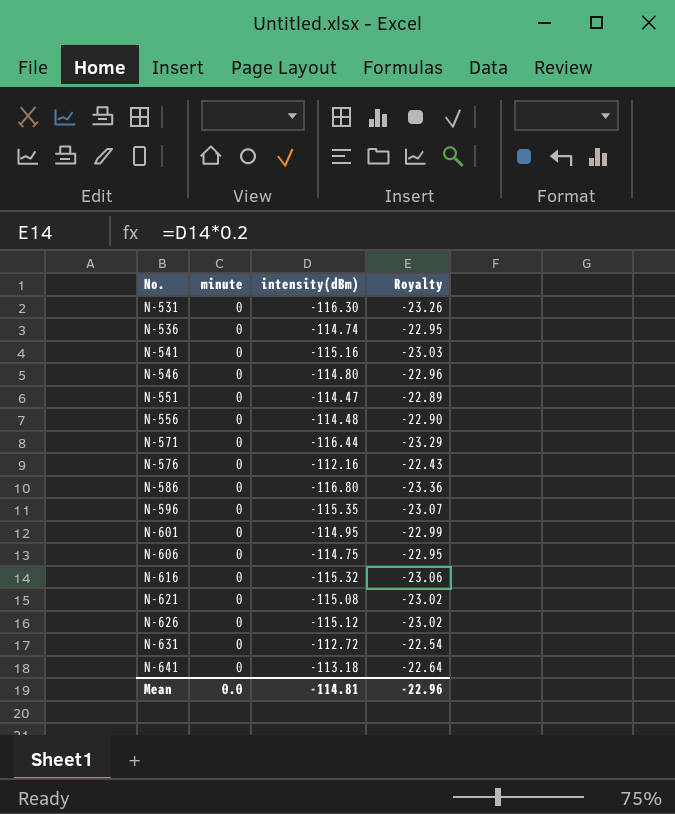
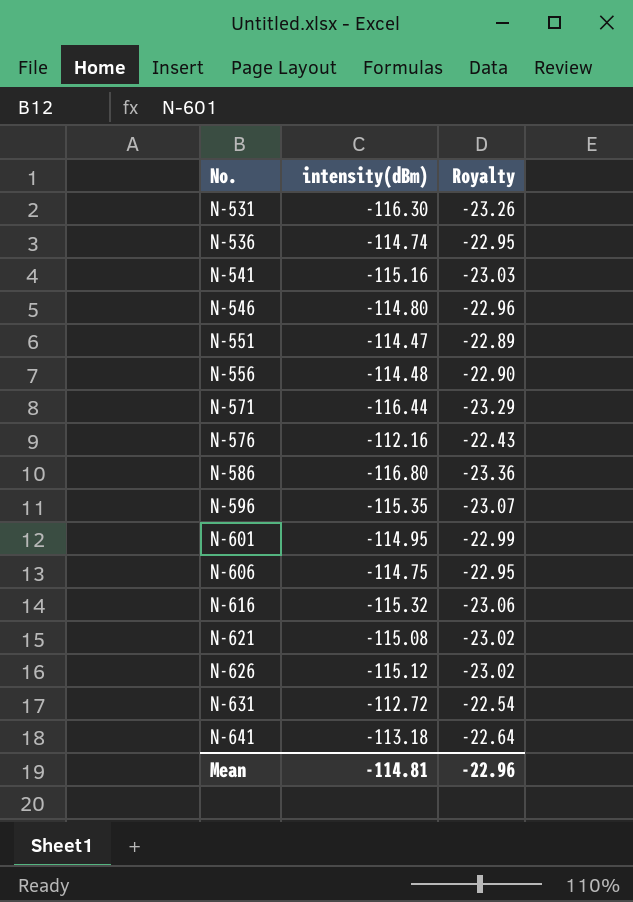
column minute | position: 2 -> none

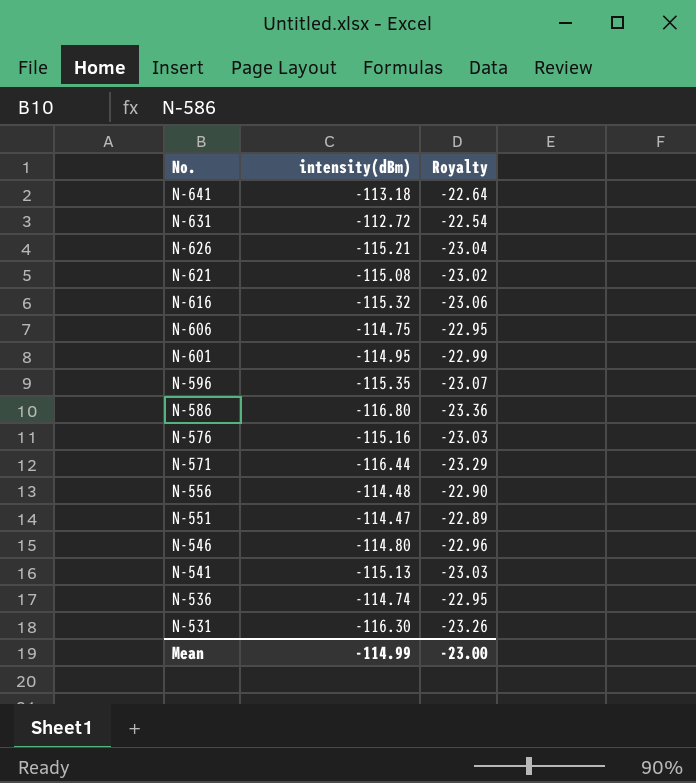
row order: No. ascending -> No. descending
N-626 | intensity(dBm): -115.12 -> -115.21
N-626 | Royalty: -23.02 -> -23.04
N-576 | intensity(dBm): -112.16 -> -115.16
N-576 | Royalty: -22.43 -> -23.03
N-541 | intensity(dBm): -115.16 -> -115.13
Mean | intensity(dBm): -114.81 -> -114.99
Mean | Royalty: -22.96 -> -23.00

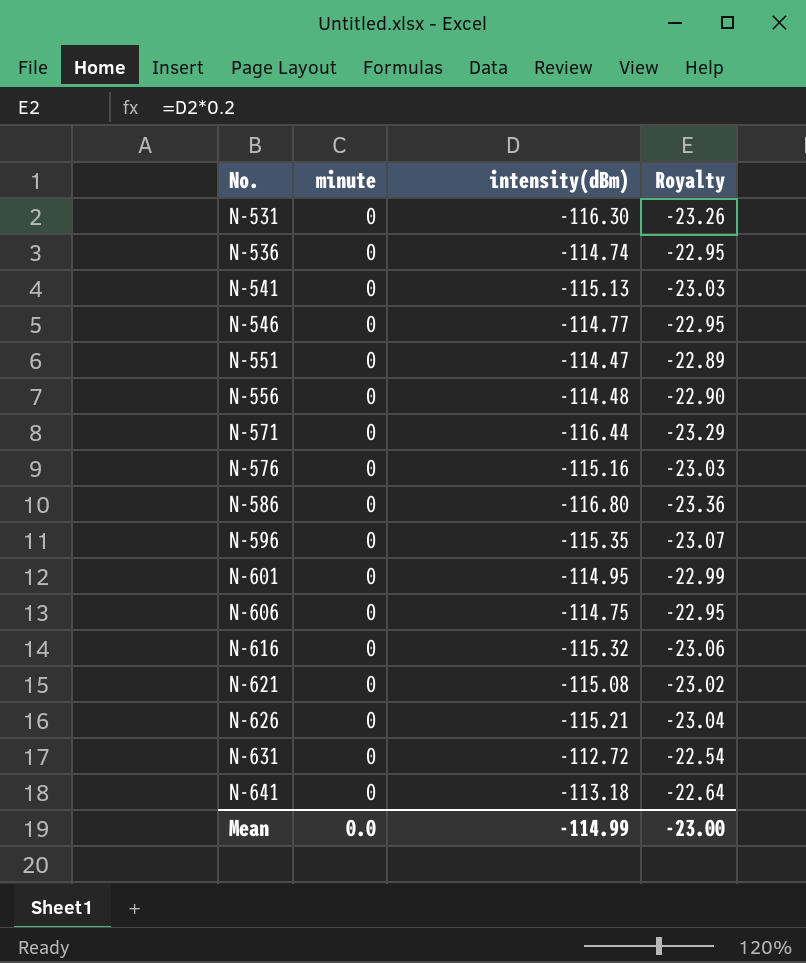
row order: No. descending -> No. ascending
column minute | position: none -> 2
N-546 | intensity(dBm): -114.80 -> -114.77
N-546 | Royalty: -22.96 -> -22.95

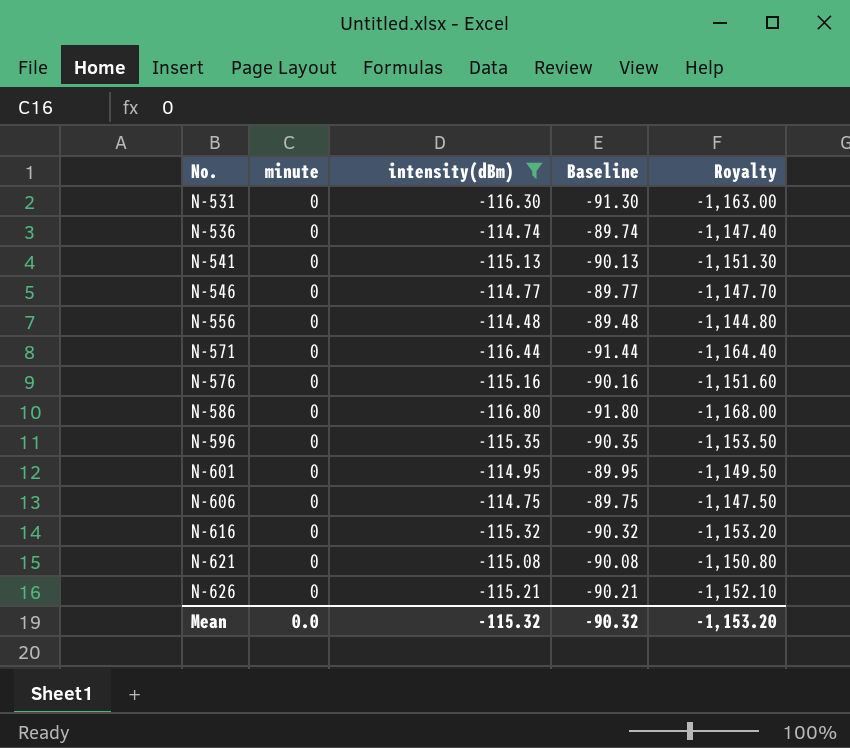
filter: none -> intensity(dBm) <= -114.48
column Baseline | formula: none -> [intensity(dBm)] + 25
column Royalty | formula: [intensity(dBm)] * 0.2 -> [intensity(dBm)] * 10
Mean | intensity(dBm): -114.99 -> -115.32
Mean | Royalty: -23.00 -> -1,153.20

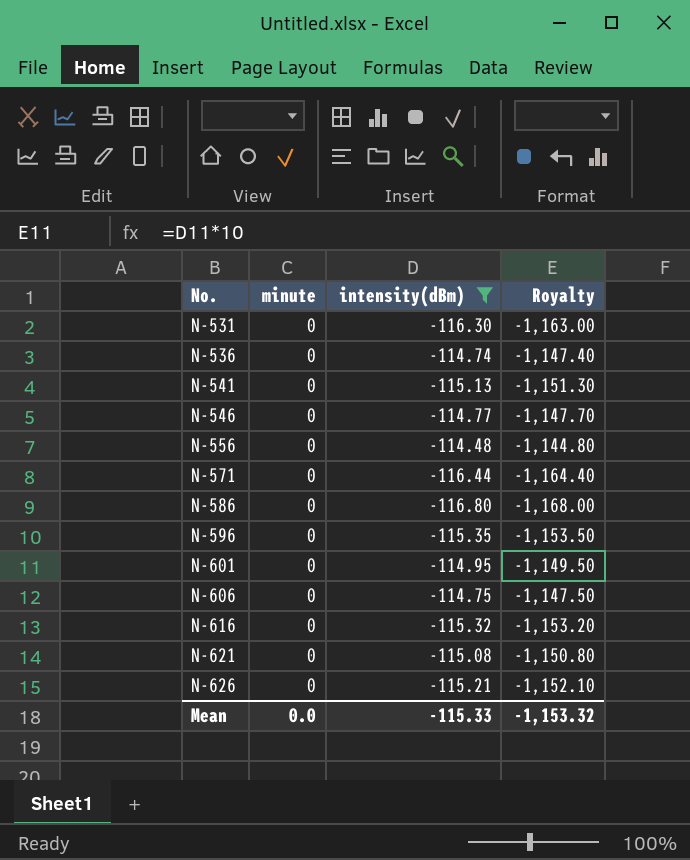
column Baseline | formula: [intensity(dBm)] + 25 -> none
row N-576: 0 | -115.16 | -90.16 | -1,151.60 -> none
Mean | intensity(dBm): -115.32 -> -115.33
Mean | Royalty: -1,153.20 -> -1,153.32

